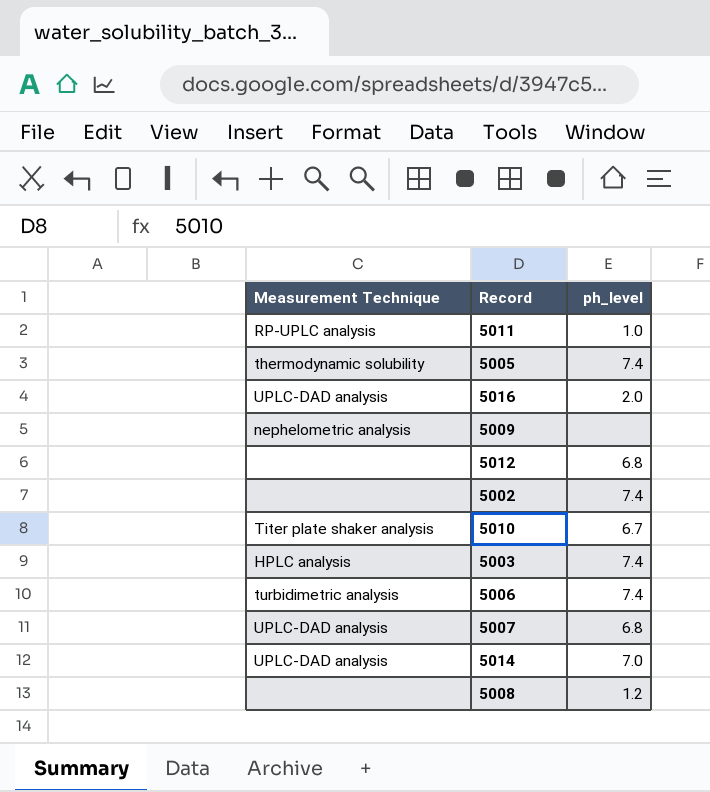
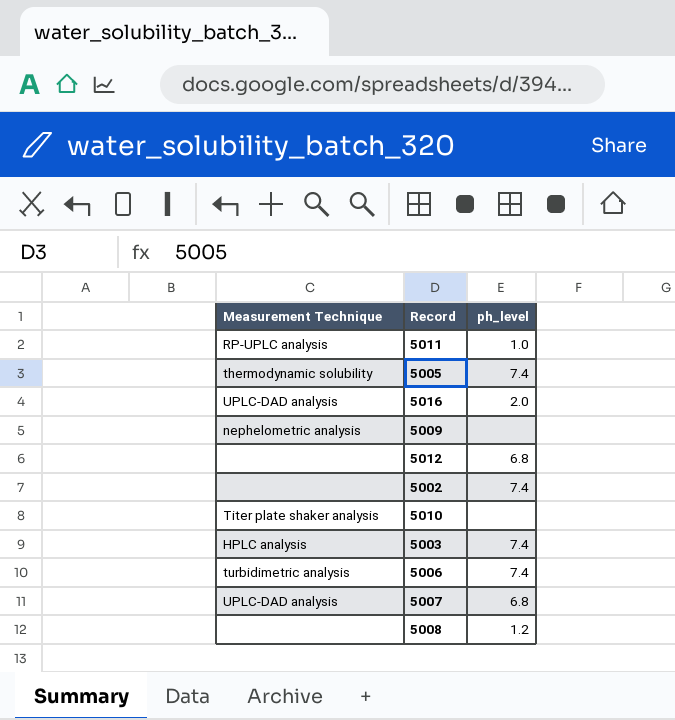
row 5014: UPLC-DAD analysis | 7.0 -> none
5010 | ph_level: 6.7 -> none

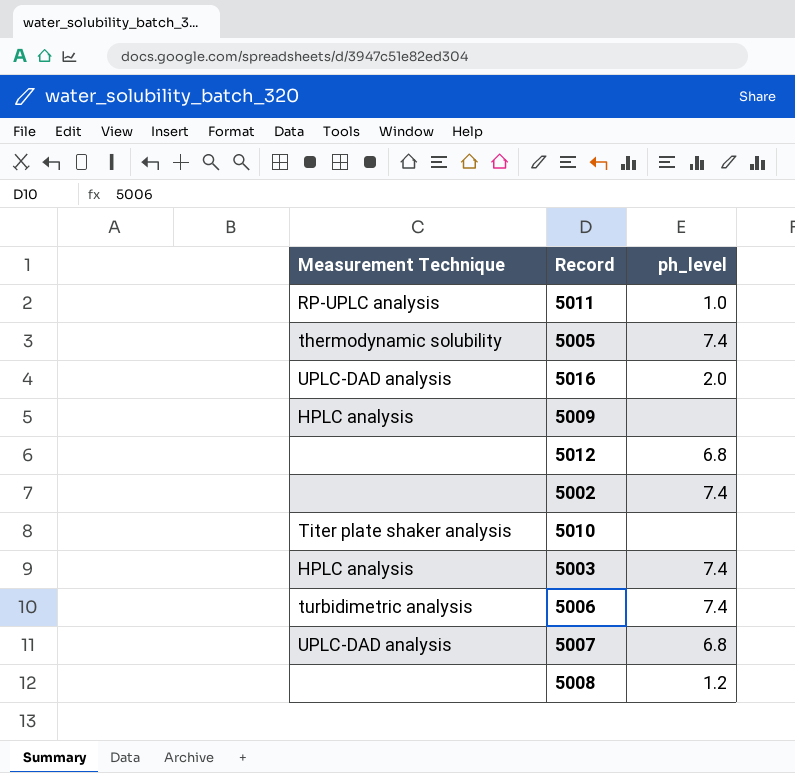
5009 | Measurement Technique: nephelometric analysis -> HPLC analysis

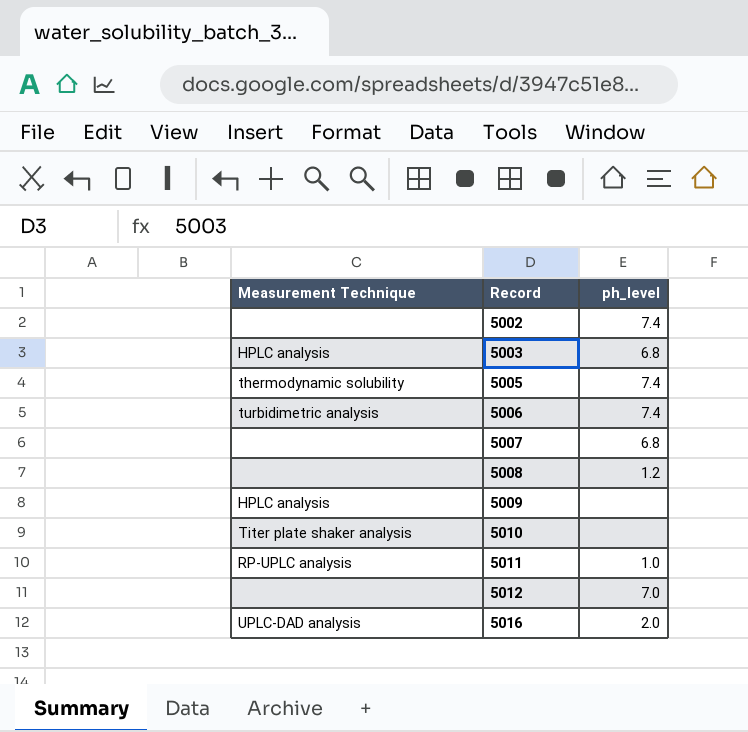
row order: none -> Record ascending
5003 | ph_level: 7.4 -> 6.8
5007 | Measurement Technique: UPLC-DAD analysis -> none
5012 | ph_level: 6.8 -> 7.0

